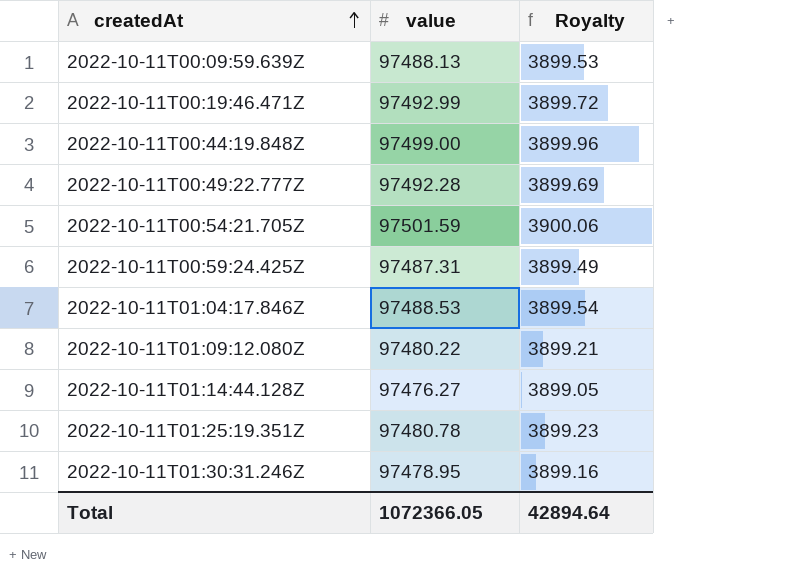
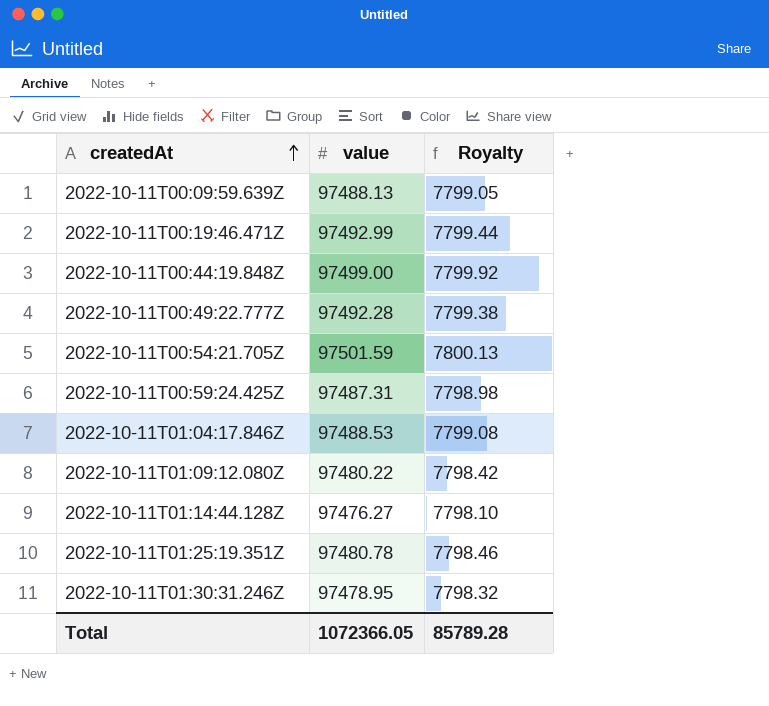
column Royalty | formula: [value] * 0.04 -> [value] * 0.08
Total | Royalty: 42894.64 -> 85789.28

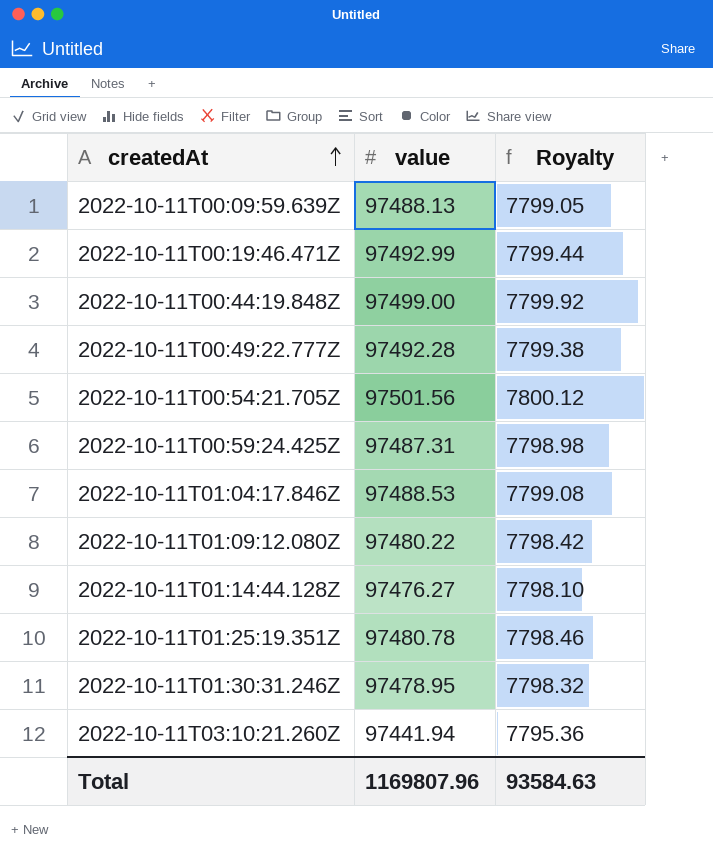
2022-10-11T00:54:21.705Z | value: 97501.59 -> 97501.56
2022-10-11T00:54:21.705Z | Royalty: 7800.13 -> 7800.12
row 2022-10-11T03:10:21.260Z: none -> 97441.94 | 7795.36
Total | value: 1072366.05 -> 1169807.96
Total | Royalty: 85789.28 -> 93584.63

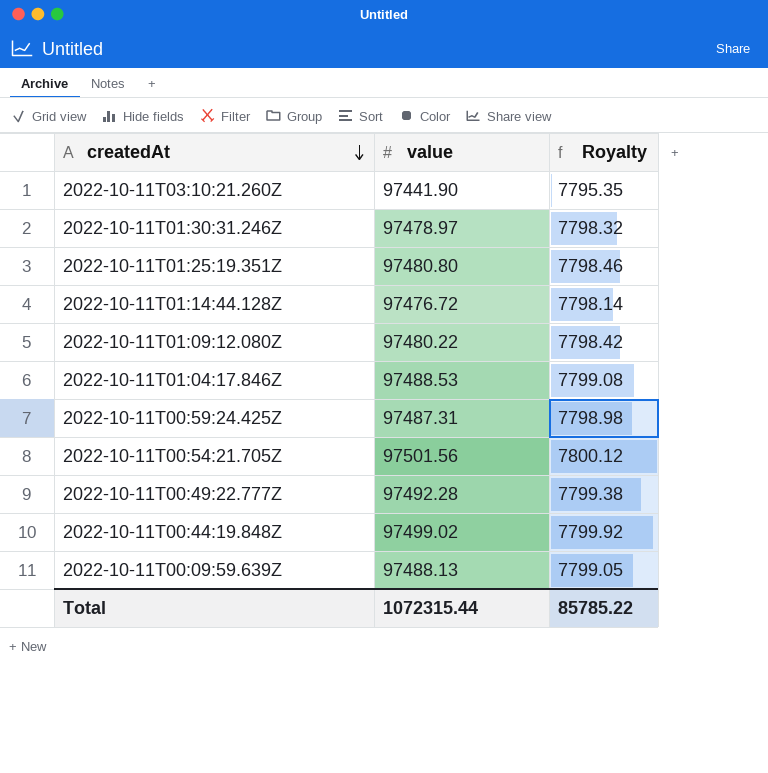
row order: createdAt ascending -> createdAt descending
row 2022-10-11T00:19:46.471Z: 97492.99 | 7799.44 -> none
2022-10-11T03:10:21.260Z | value: 97441.94 -> 97441.90
2022-10-11T03:10:21.260Z | Royalty: 7795.36 -> 7795.35
2022-10-11T01:30:31.246Z | value: 97478.95 -> 97478.97
2022-10-11T01:25:19.351Z | value: 97480.78 -> 97480.80
2022-10-11T01:14:44.128Z | value: 97476.27 -> 97476.72
2022-10-11T01:14:44.128Z | Royalty: 7798.10 -> 7798.14
2022-10-11T00:44:19.848Z | value: 97499.00 -> 97499.02
Total | value: 1169807.96 -> 1072315.44
Total | Royalty: 93584.63 -> 85785.22

